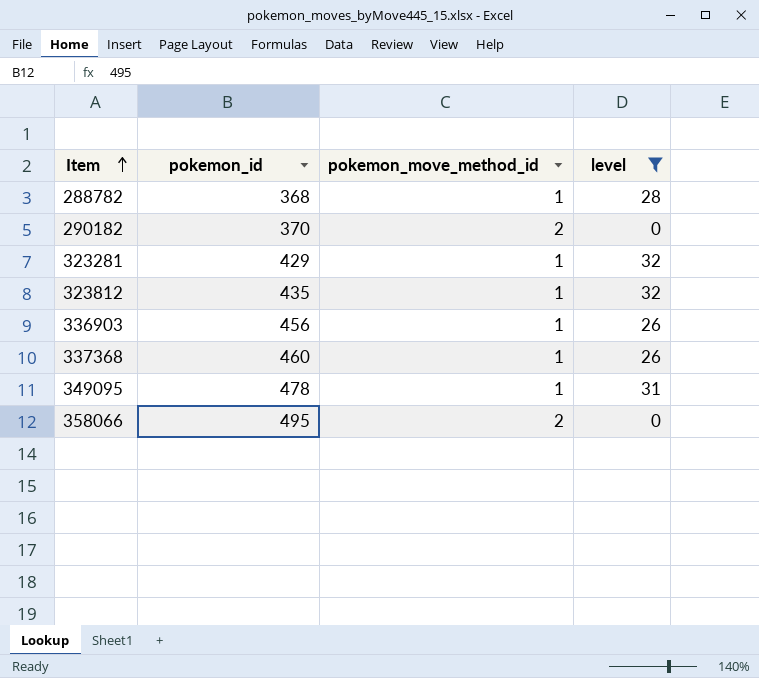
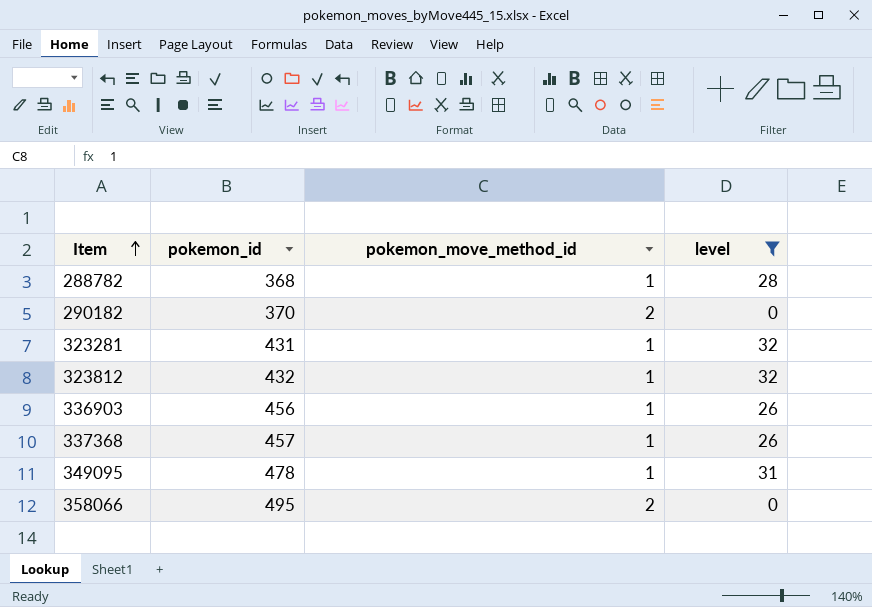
323281 | pokemon_id: 429 -> 431
323812 | pokemon_id: 435 -> 432
337368 | pokemon_id: 460 -> 457

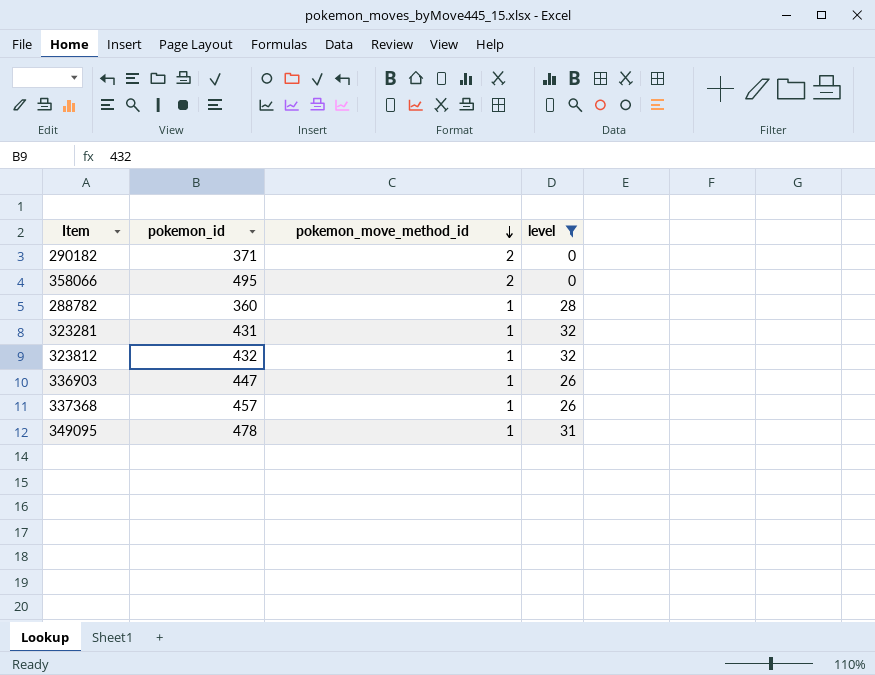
row order: Item ascending -> pokemon_move_method_id descending
290182 | pokemon_id: 370 -> 371
288782 | pokemon_id: 368 -> 360
336903 | pokemon_id: 456 -> 447

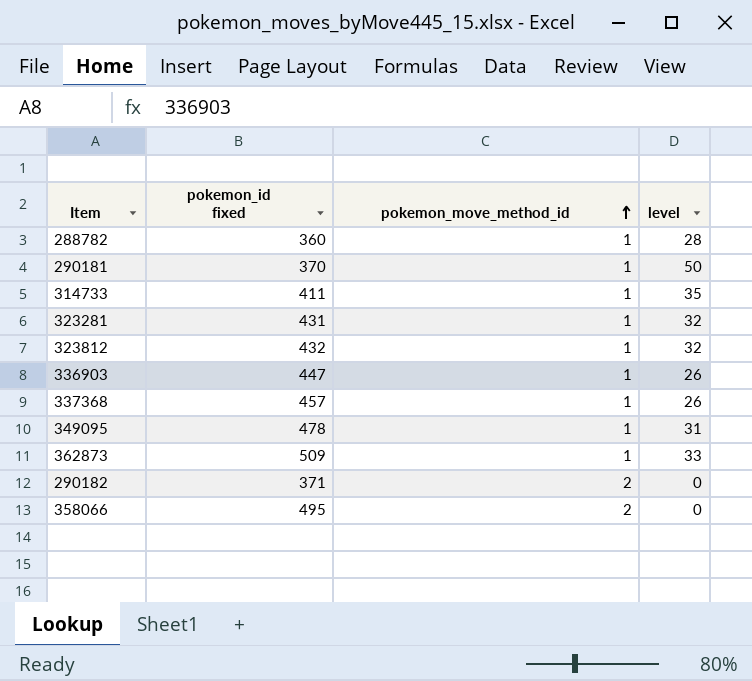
filter: level <= 32 -> none
row order: pokemon_move_method_id descending -> pokemon_move_method_id ascending
column name: pokemon_id -> pokemon_id fixed

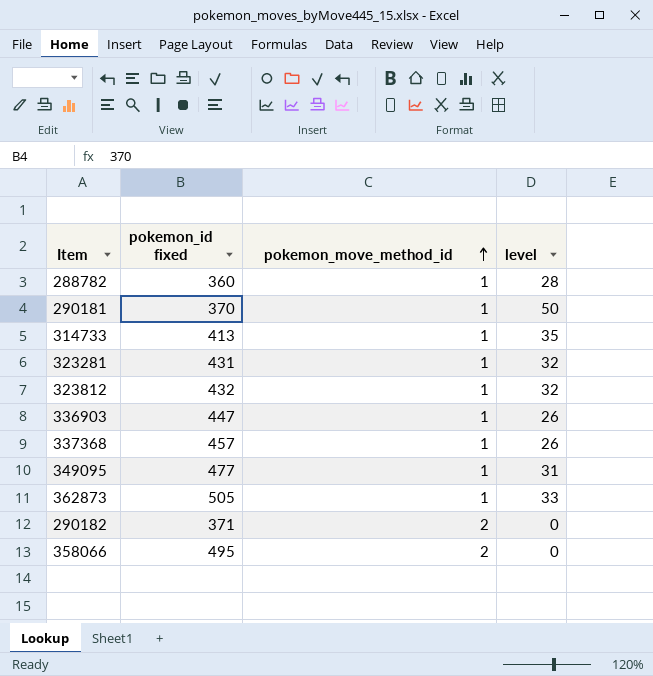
314733 | pokemon_id fixed: 411 -> 413
349095 | pokemon_id fixed: 478 -> 477
362873 | pokemon_id fixed: 509 -> 505

